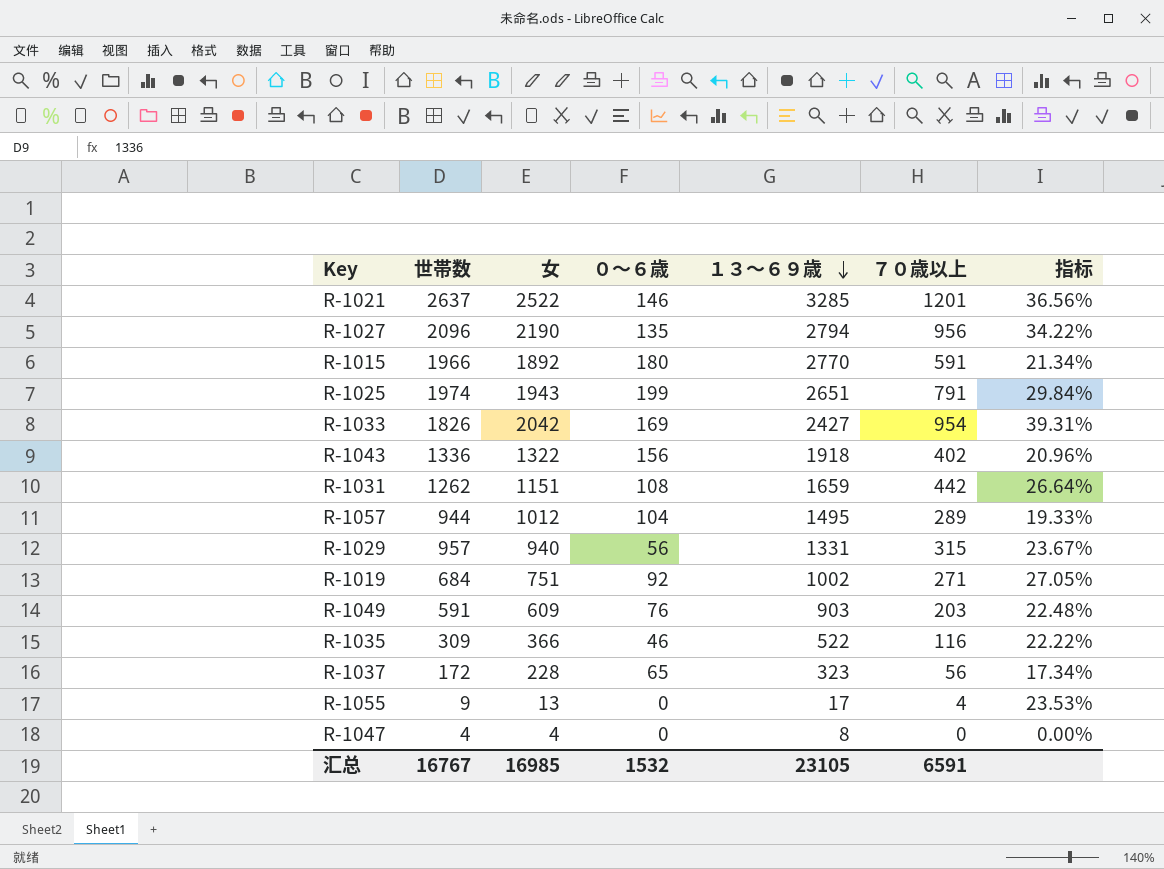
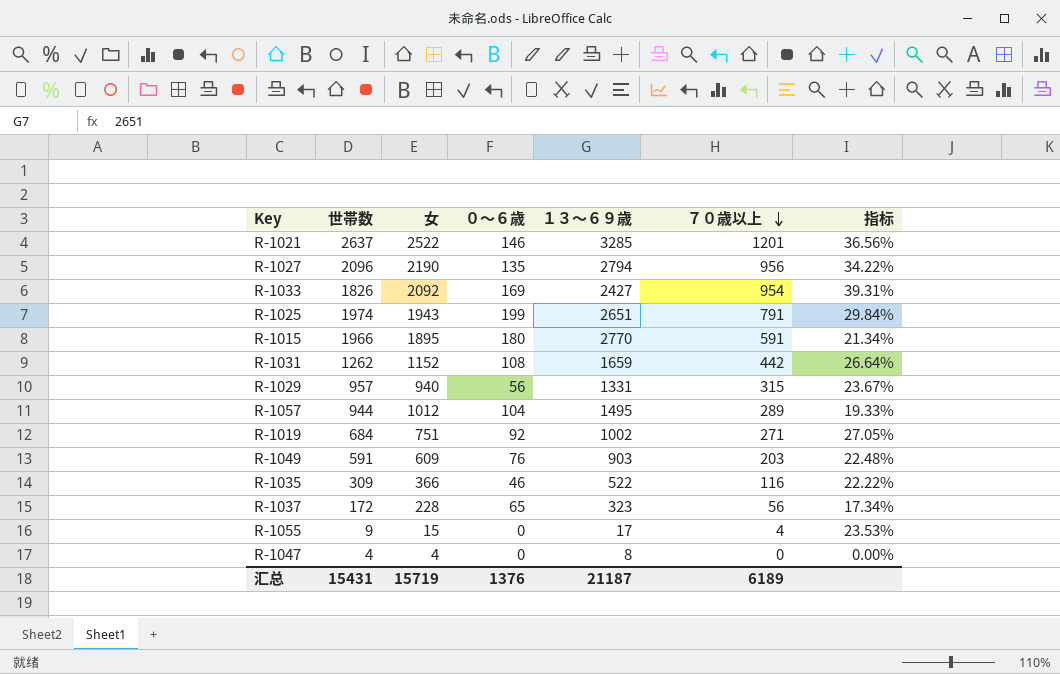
row order: １３～６９歳 descending -> ７０歳以上 descending
row R-1043: 1336 | 1322 | 156 | 1918 | 402 | 20.96% -> none
R-1033 | 女: 2042 -> 2092
R-1015 | 女: 1892 -> 1895
R-1031 | 女: 1151 -> 1152
R-1055 | 女: 13 -> 15
汇总 | 世帯数: 16767 -> 15431
汇总 | 女: 16985 -> 15719
汇总 | ０～６歳: 1532 -> 1376
汇总 | １３～６９歳: 23105 -> 21187
汇总 | ７０歳以上: 6591 -> 6189

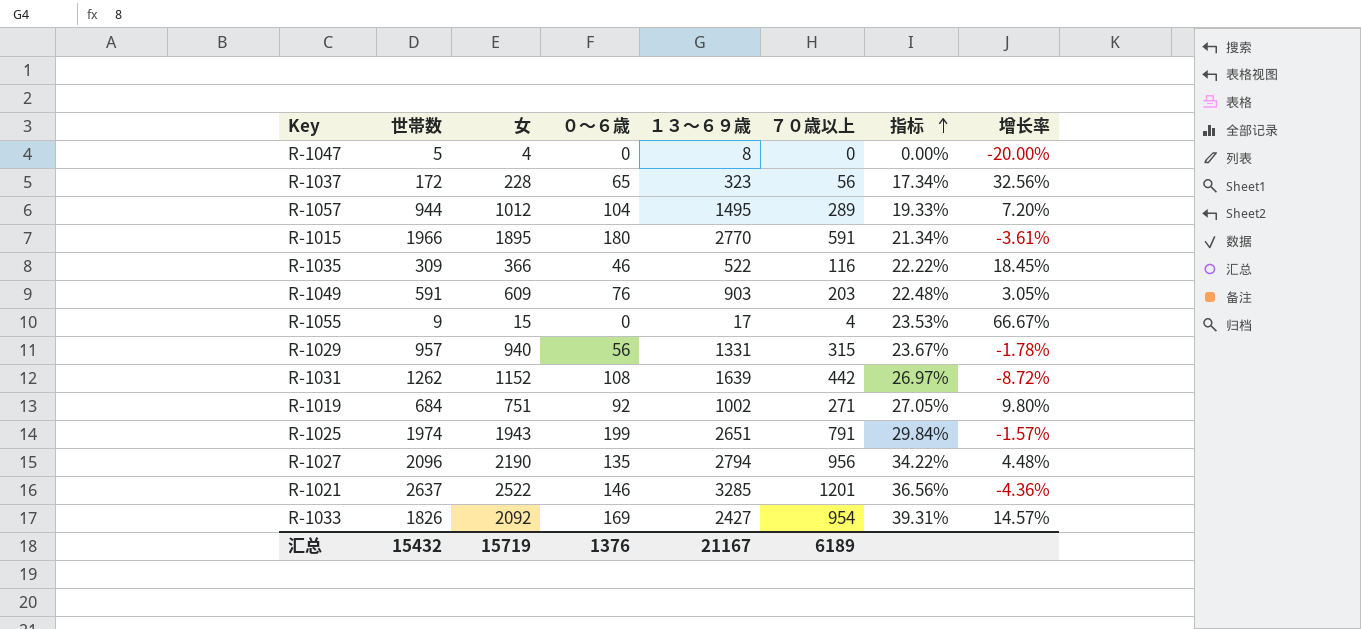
row order: ７０歳以上 descending -> 指标 ascending
column 增长率 | formula: none -> ([女] - [世帯数]) / [世帯数]
R-1047 | 世帯数: 4 -> 5
R-1031 | １３～６９歳: 1659 -> 1639
R-1031 | 指标: 26.64% -> 26.97%
汇总 | 世帯数: 15431 -> 15432
汇总 | １３～６９歳: 21187 -> 21167

